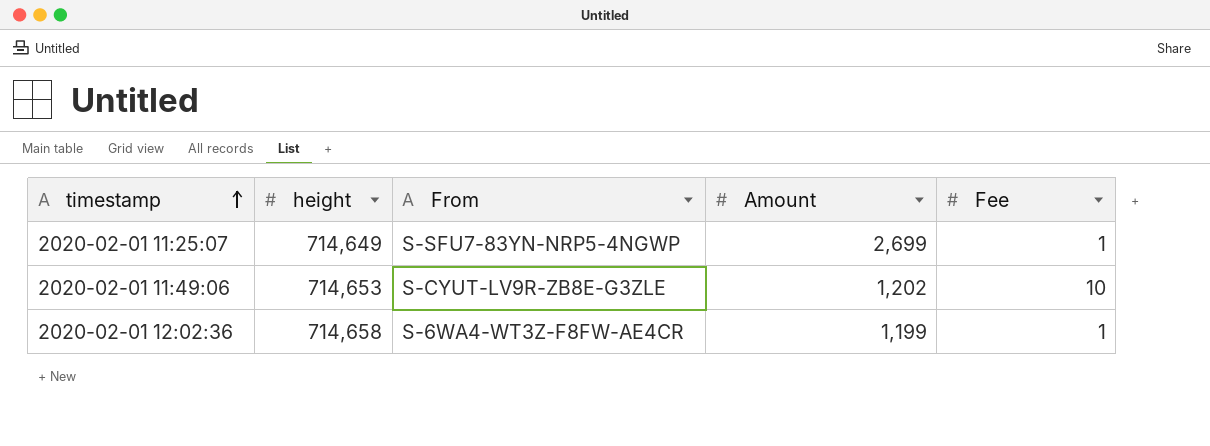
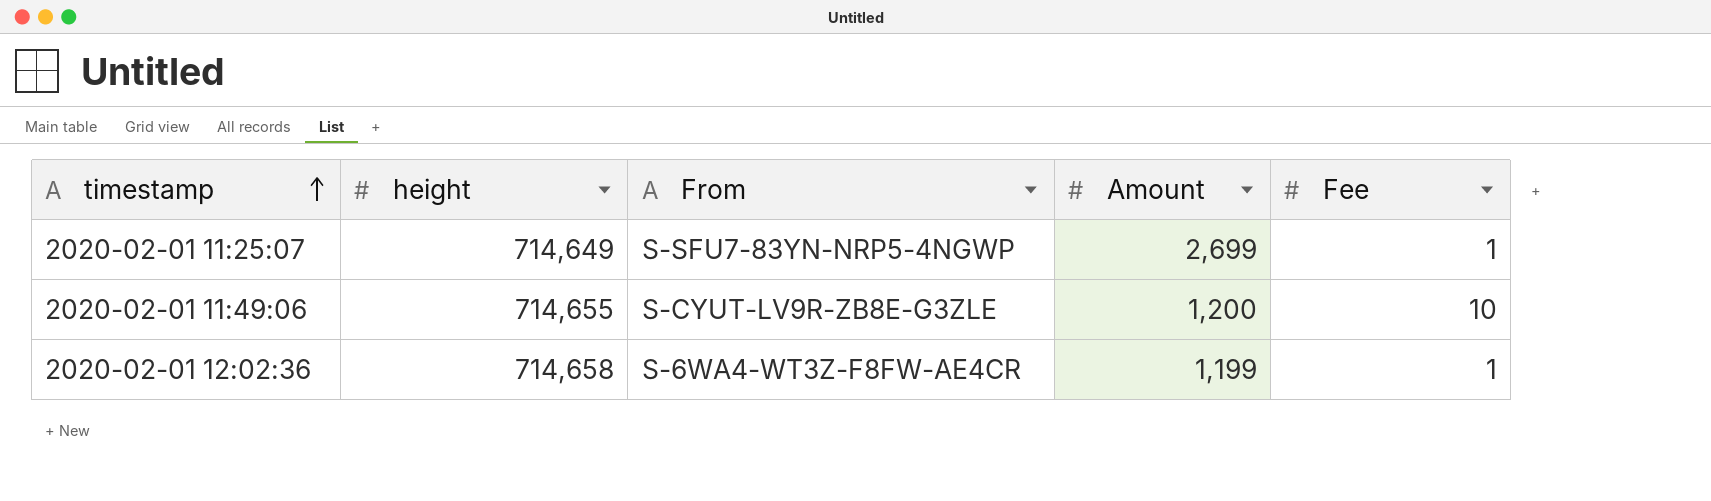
2020-02-01 11:49:06 | height: 714,653 -> 714,655
2020-02-01 11:49:06 | Amount: 1,202 -> 1,200

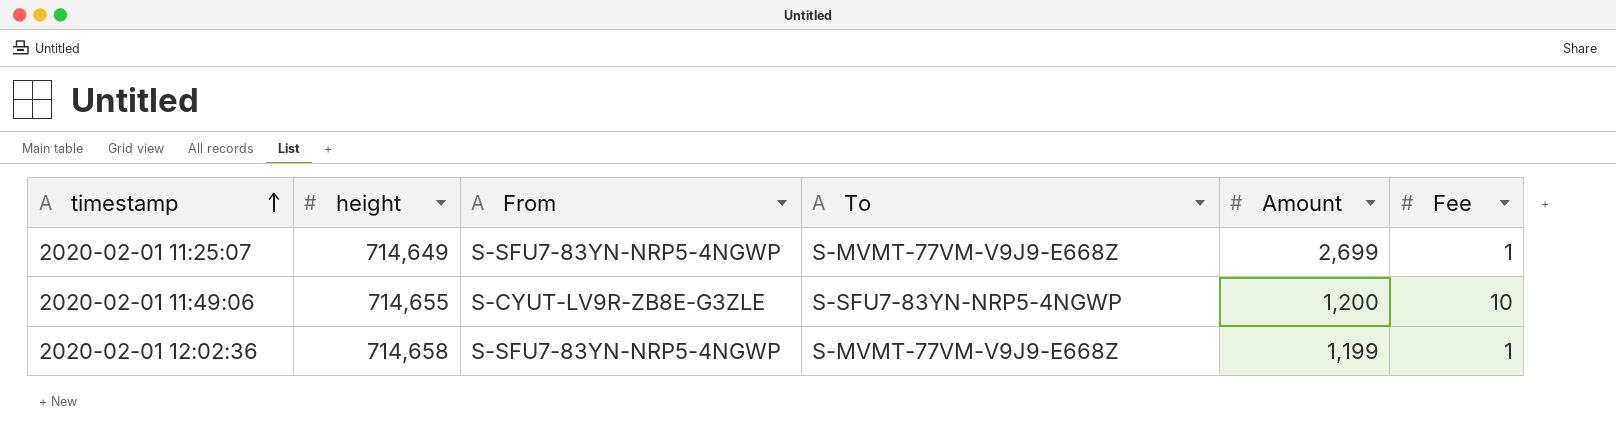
column To | position: none -> 4
2020-02-01 12:02:36 | From: S-6WA4-WT3Z-F8FW-AE4CR -> S-SFU7-83YN-NRP5-4NGWP

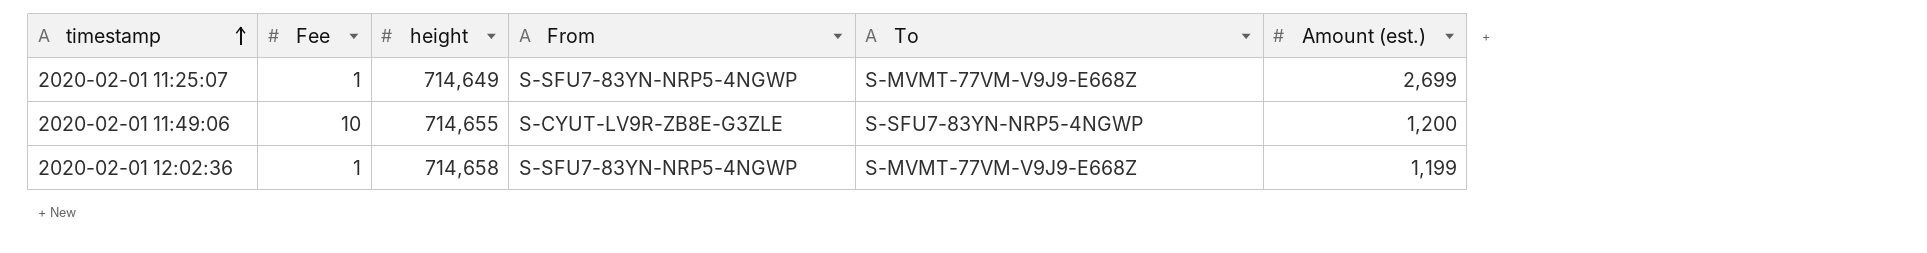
column Fee | position: 6 -> 2
column name: Amount -> Amount (est.)

